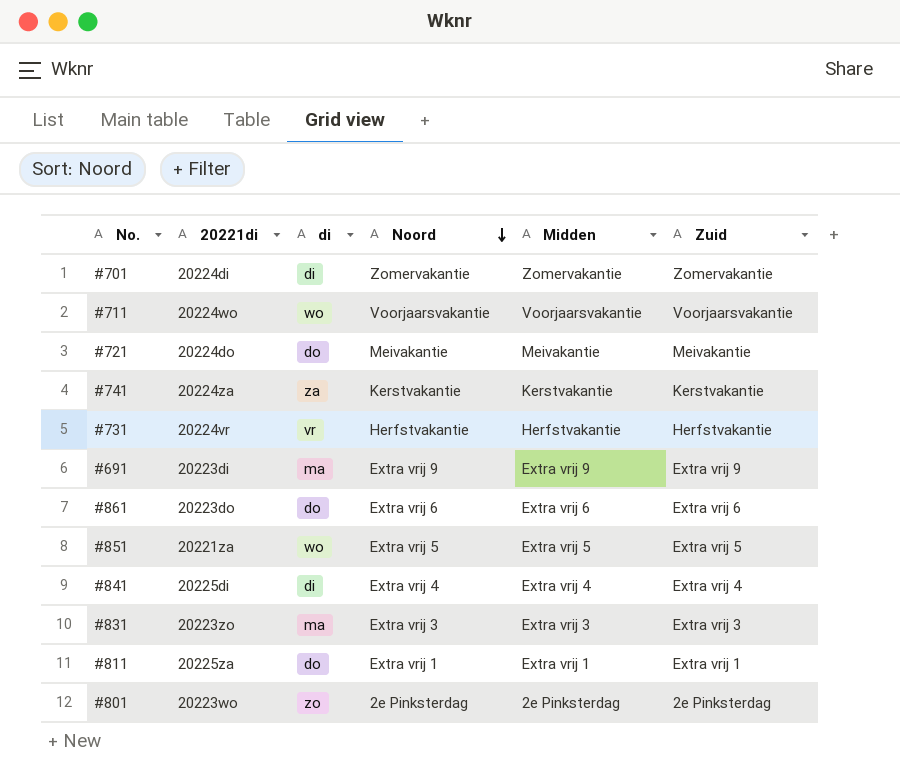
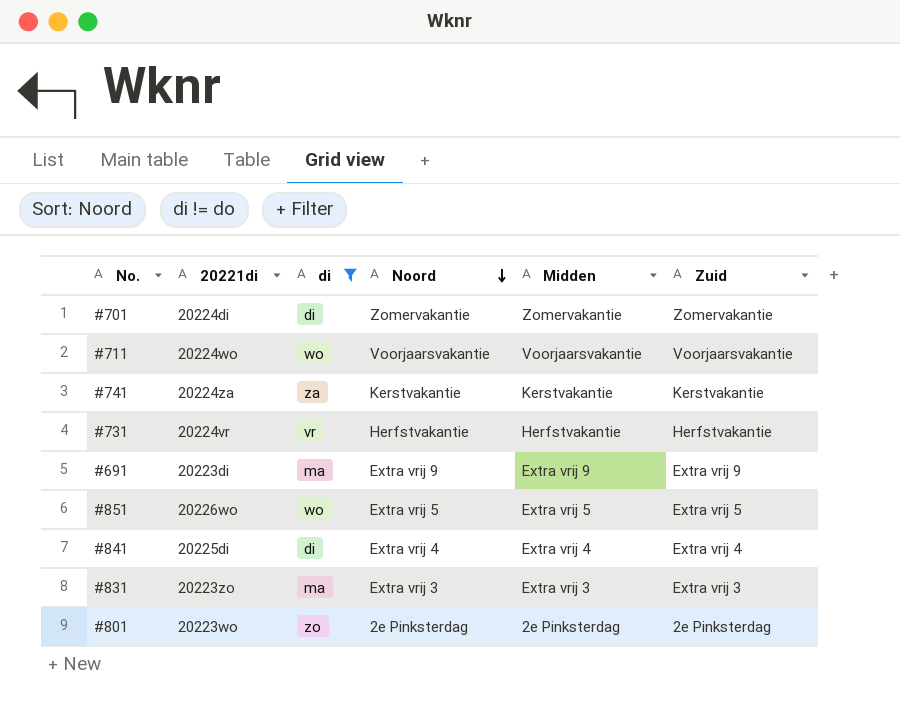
filter: none -> di != do
#851 | 20221di: 20221za -> 20226wo

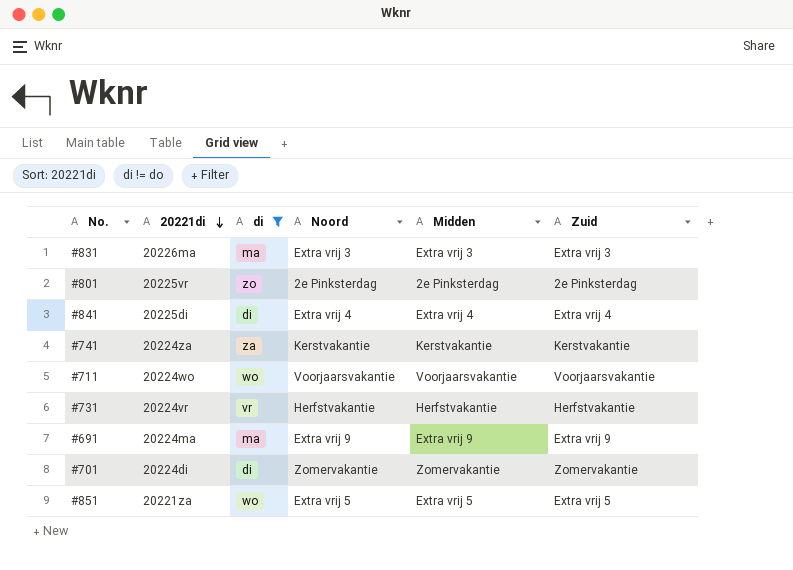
row order: Noord descending -> 20221di descending
#831 | 20221di: 20223zo -> 20226ma
#801 | 20221di: 20223wo -> 20225vr
#691 | 20221di: 20223di -> 20224ma
#851 | 20221di: 20226wo -> 20221za

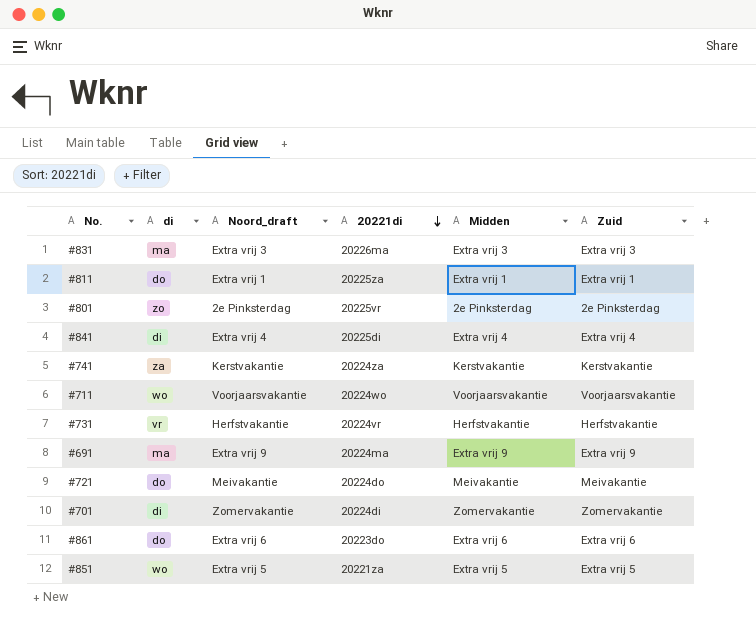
filter: di != do -> none
column name: Noord -> Noord_draft
column 20221di | position: 2 -> 4

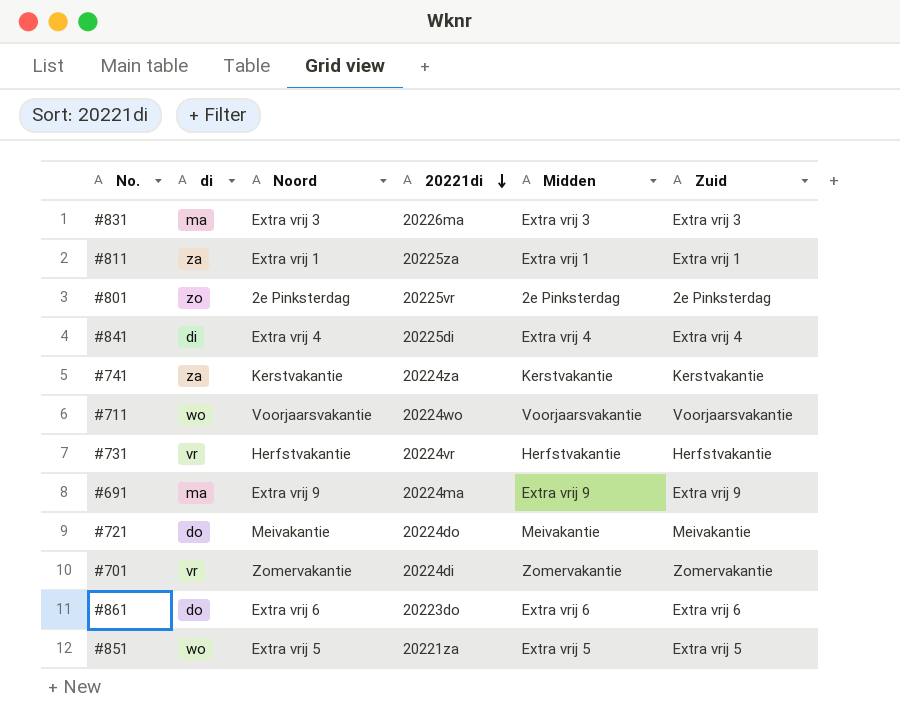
column name: Noord_draft -> Noord
#811 | di: do -> za
#701 | di: di -> vr

